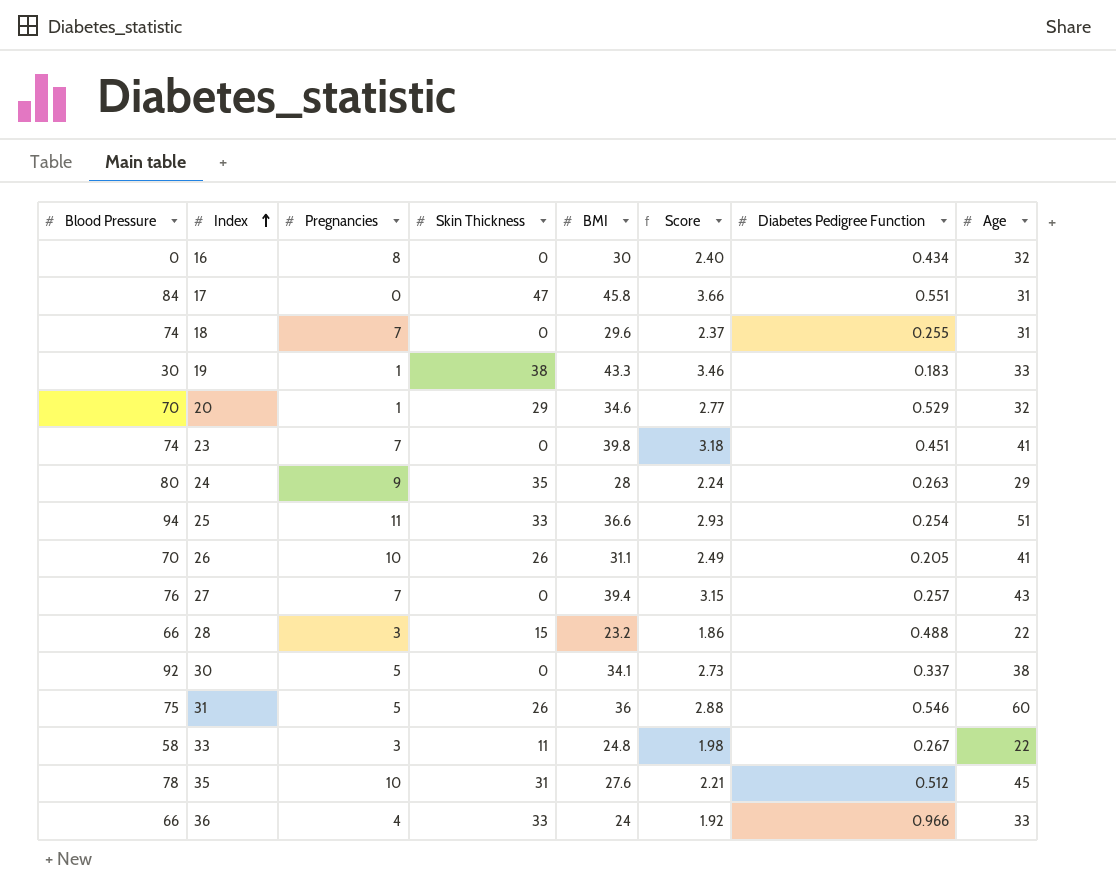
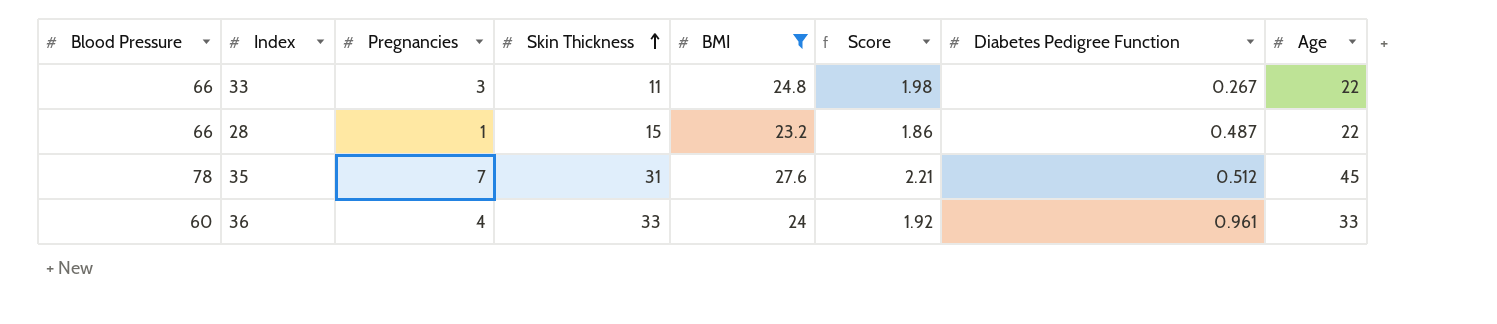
filter: none -> BMI <= 27.6
row order: Index ascending -> Skin Thickness ascending
33 | Blood Pressure: 58 -> 66
28 | Pregnancies: 3 -> 1
28 | Diabetes Pedigree Function: 0.488 -> 0.487
35 | Pregnancies: 10 -> 7
36 | Blood Pressure: 66 -> 60
36 | Diabetes Pedigree Function: 0.966 -> 0.961

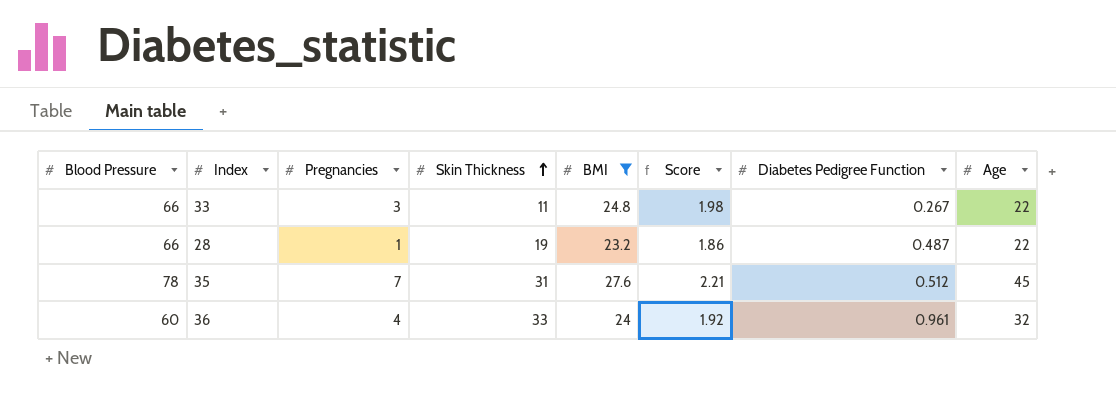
28 | Skin Thickness: 15 -> 19
36 | Age: 33 -> 32

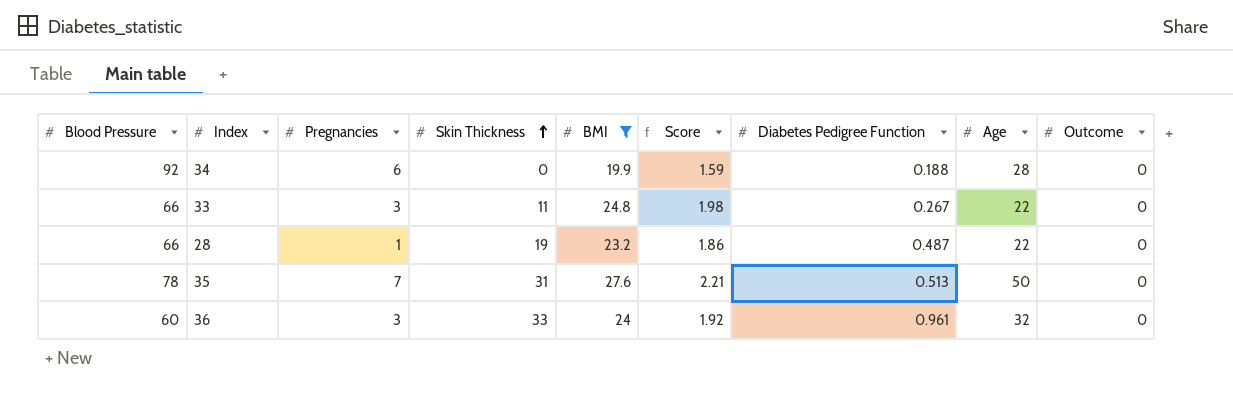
column Outcome | position: none -> 9
row 34: none -> 92 | 6 | 0 | 19.9 | 1.59 | 0.188 | 28 | 0
35 | Diabetes Pedigree Function: 0.512 -> 0.513
35 | Age: 45 -> 50
36 | Pregnancies: 4 -> 3

